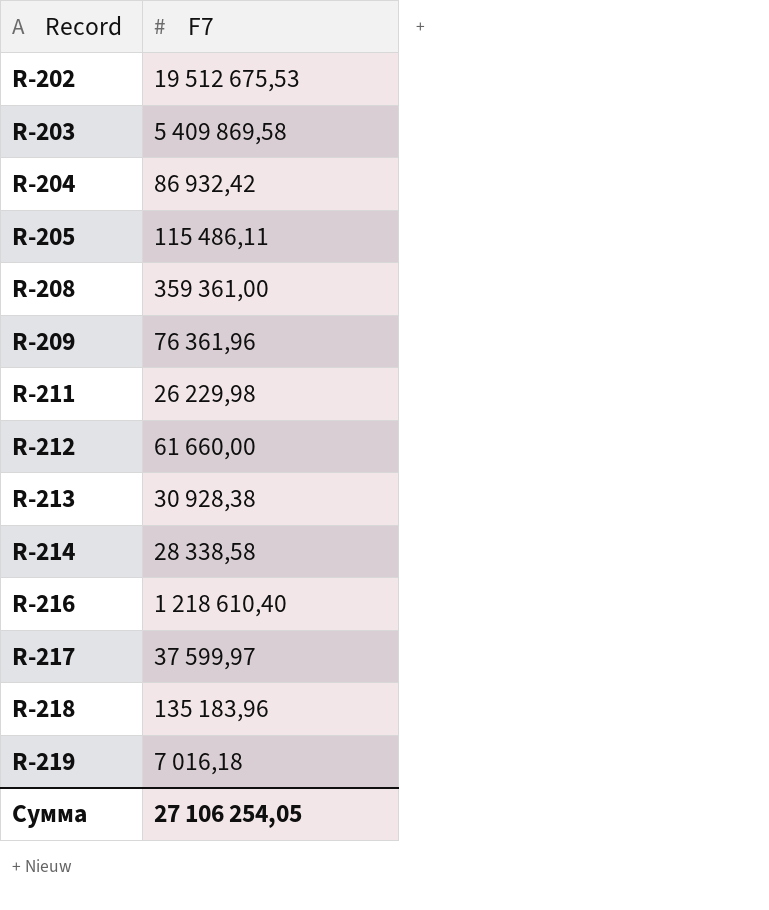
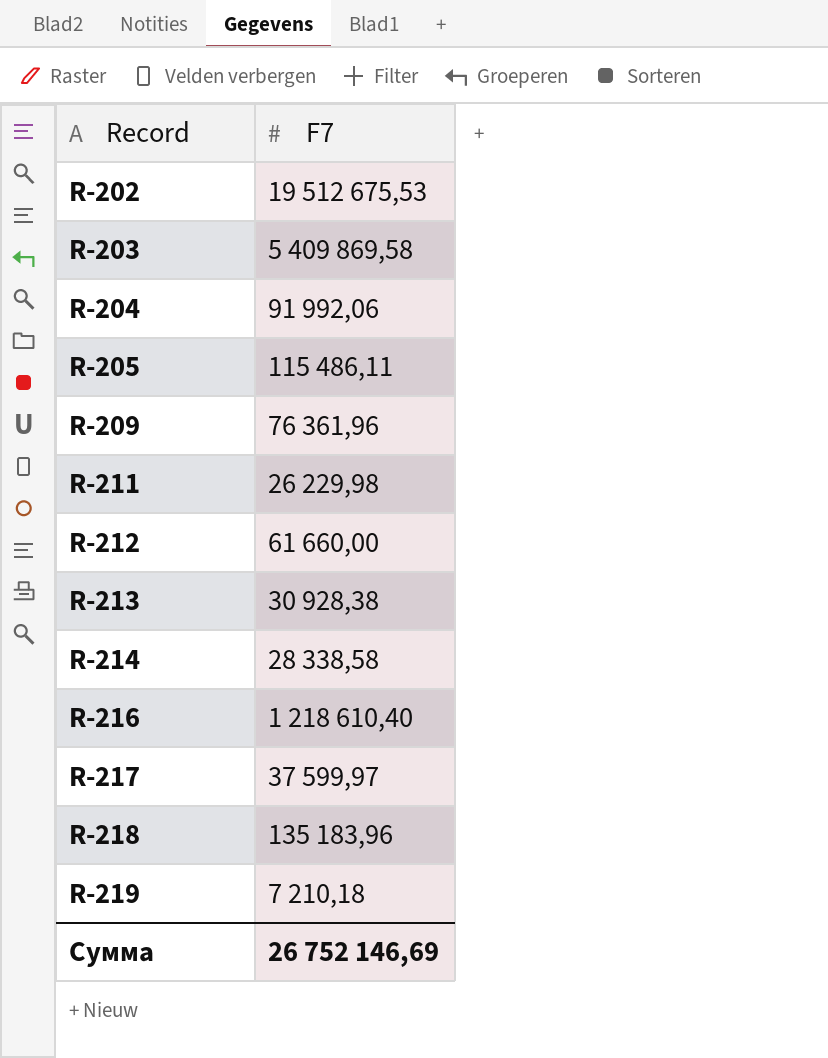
row R-208: 359 361,00 -> none
R-204 | F7: 86 932,42 -> 91 992,06
R-219 | F7: 7 016,18 -> 7 210,18
Сумма | F7: 27 106 254,05 -> 26 752 146,69

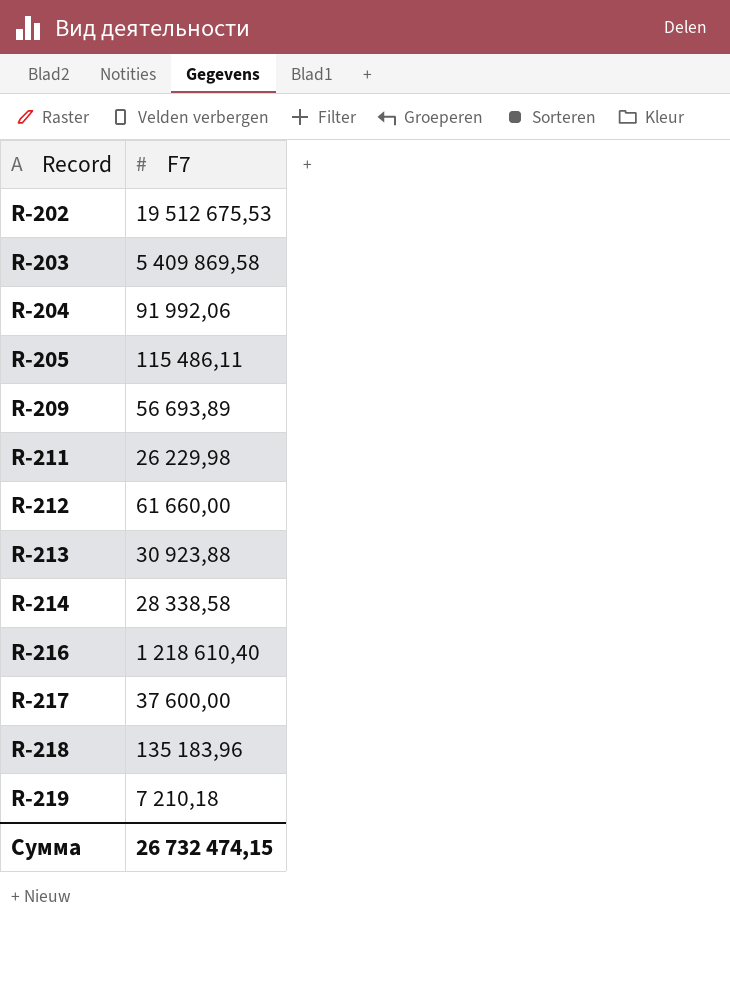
R-209 | F7: 76 361,96 -> 56 693,89
R-213 | F7: 30 928,38 -> 30 923,88
R-217 | F7: 37 599,97 -> 37 600,00
Сумма | F7: 26 752 146,69 -> 26 732 474,15

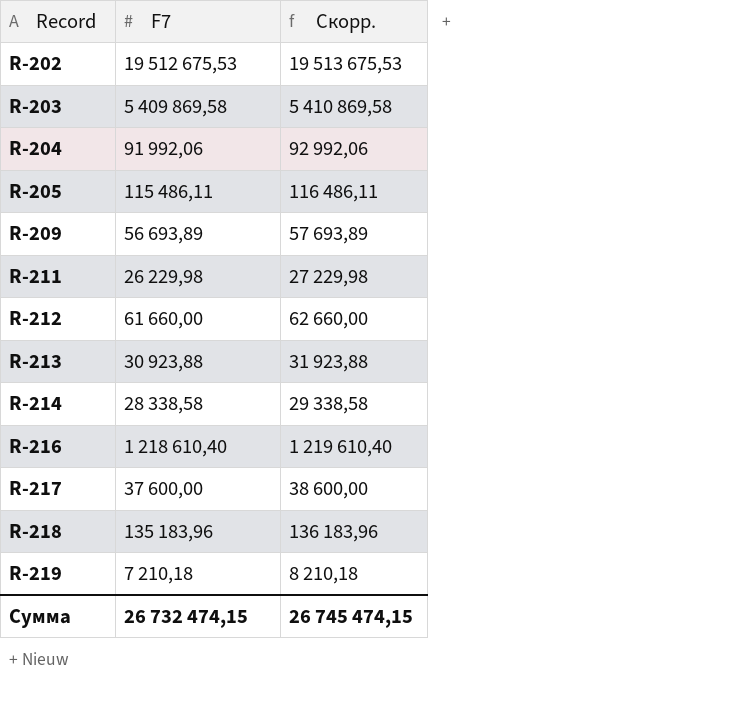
column Скорр. | formula: none -> [F7] + 1000

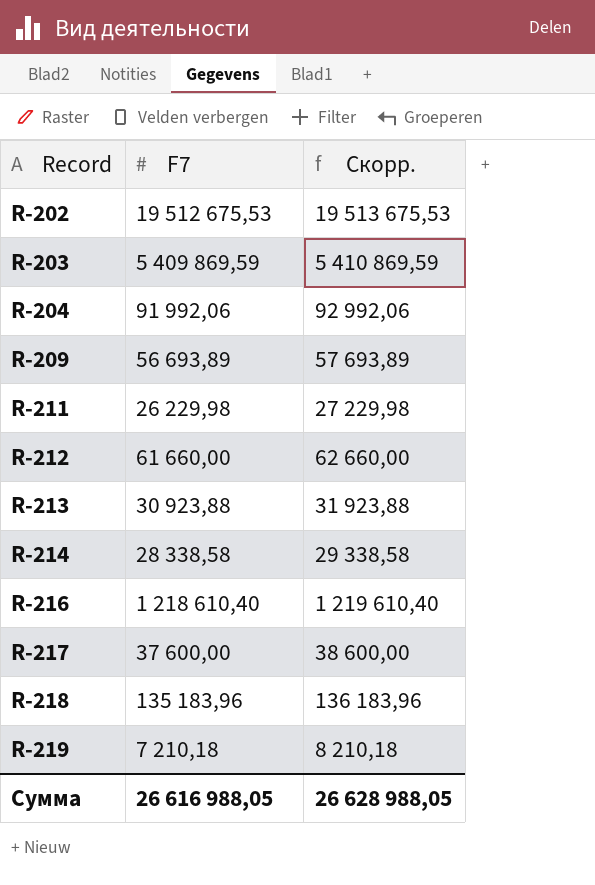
row R-205: 115 486,11 | 116 486,11 -> none
R-203 | F7: 5 409 869,58 -> 5 409 869,59
R-203 | Скорр.: 5 410 869,58 -> 5 410 869,59
Сумма | F7: 26 732 474,15 -> 26 616 988,05
Сумма | Скорр.: 26 745 474,15 -> 26 628 988,05

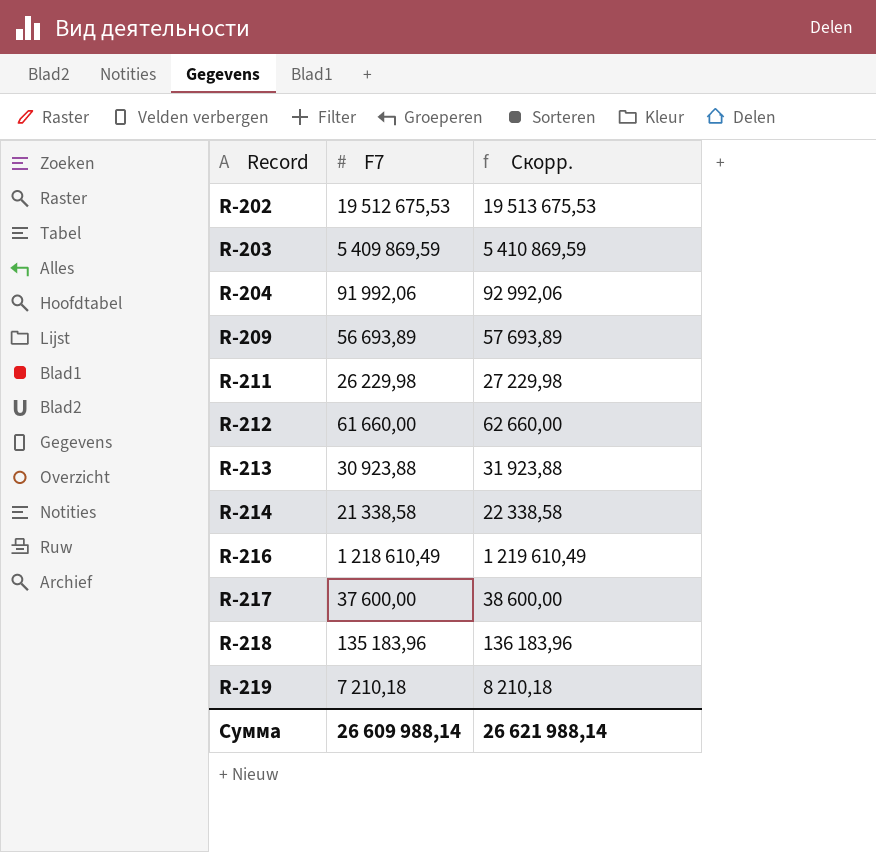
R-214 | F7: 28 338,58 -> 21 338,58
R-214 | Скорр.: 29 338,58 -> 22 338,58
R-216 | F7: 1 218 610,40 -> 1 218 610,49
R-216 | Скорр.: 1 219 610,40 -> 1 219 610,49
Сумма | F7: 26 616 988,05 -> 26 609 988,14
Сумма | Скорр.: 26 628 988,05 -> 26 621 988,14

